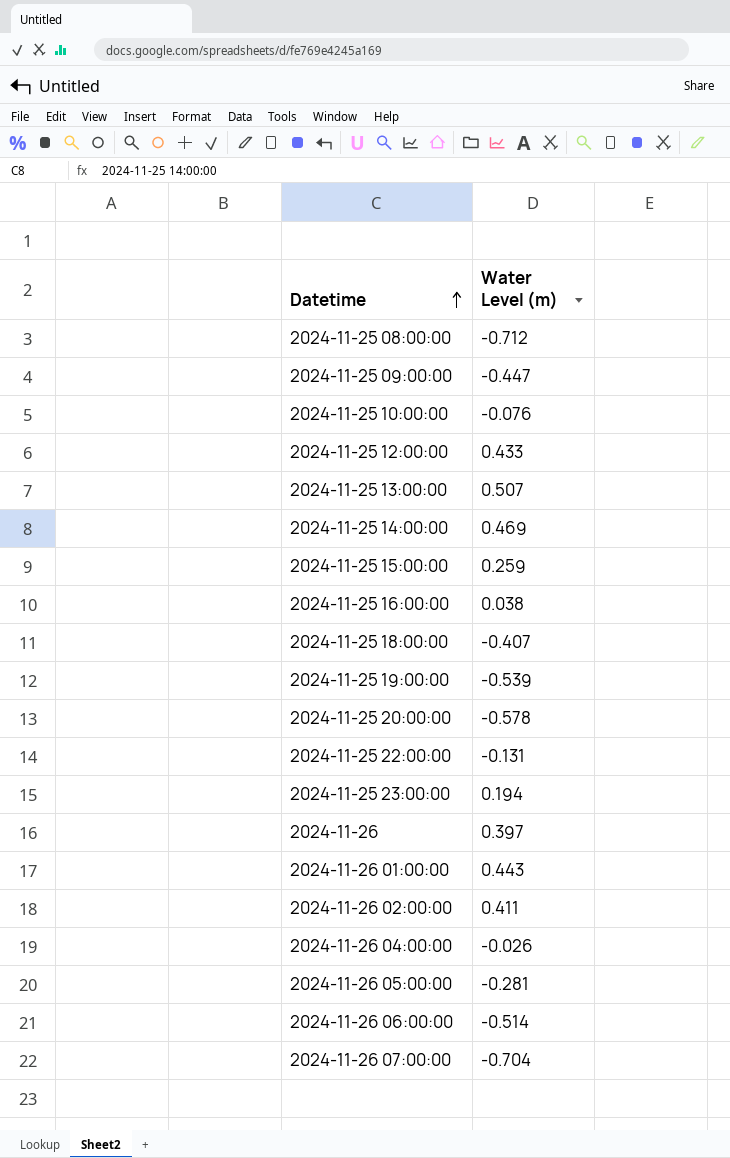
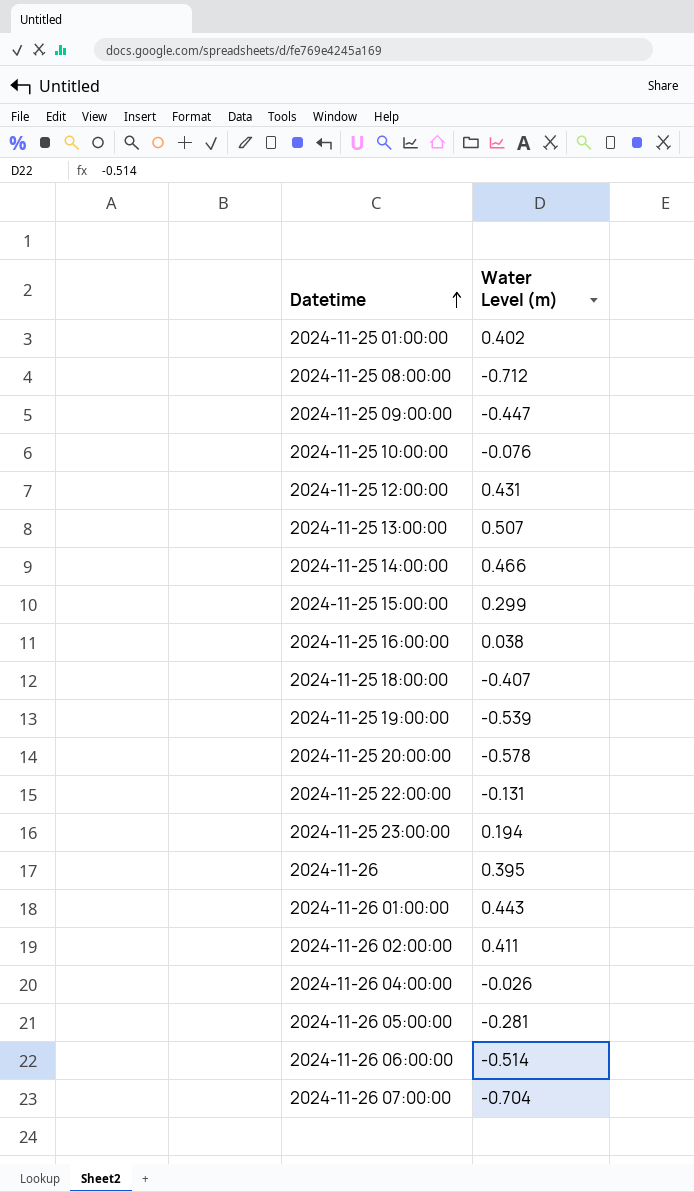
row 2024-11-25 01:00:00: none -> 0.402
2024-11-25 12:00:00 | Water Level (m): 0.433 -> 0.431
2024-11-25 14:00:00 | Water Level (m): 0.469 -> 0.466
2024-11-25 15:00:00 | Water Level (m): 0.259 -> 0.299
2024-11-26 | Water Level (m): 0.397 -> 0.395

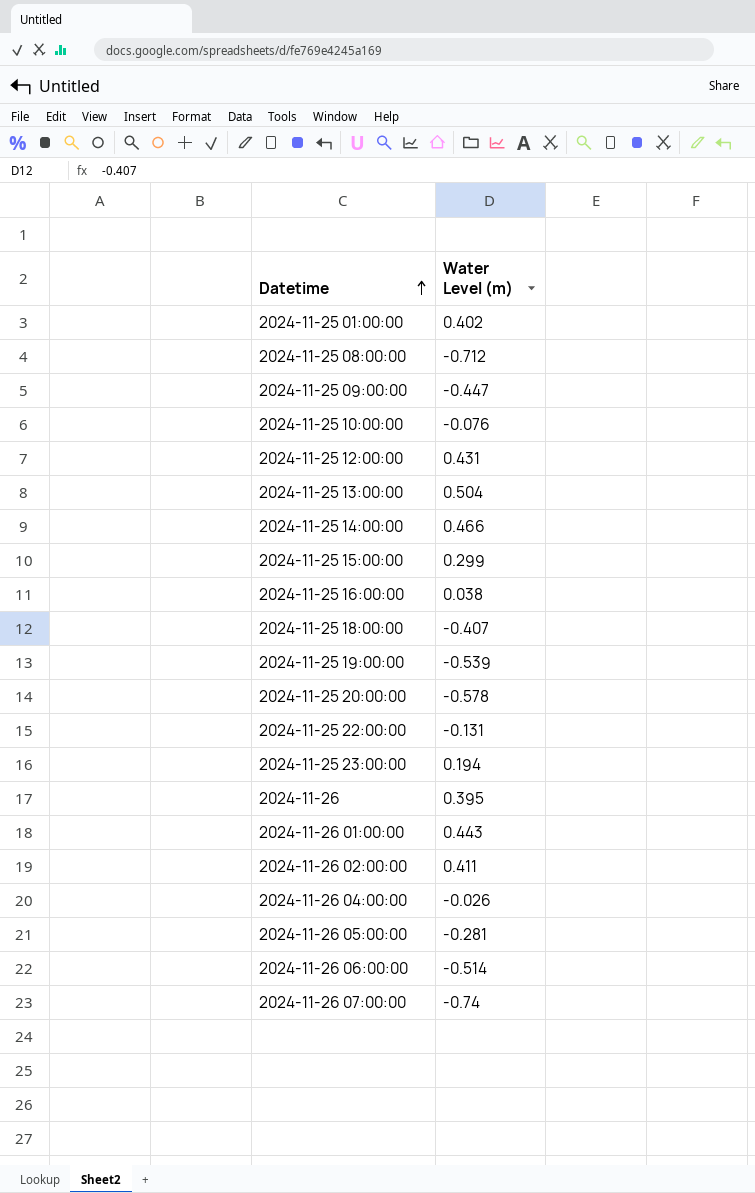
2024-11-25 13:00:00 | Water Level (m): 0.507 -> 0.504
2024-11-26 07:00:00 | Water Level (m): -0.704 -> -0.74

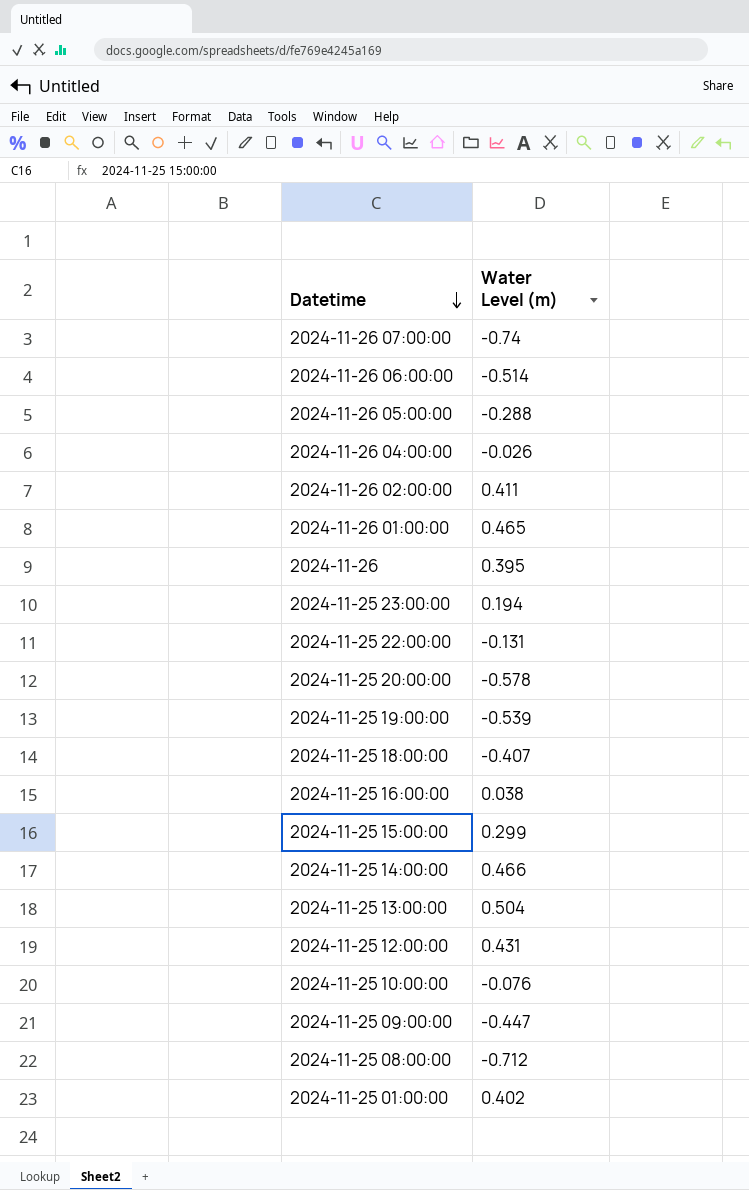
row order: Datetime ascending -> Datetime descending
2024-11-26 05:00:00 | Water Level (m): -0.281 -> -0.288
2024-11-26 01:00:00 | Water Level (m): 0.443 -> 0.465

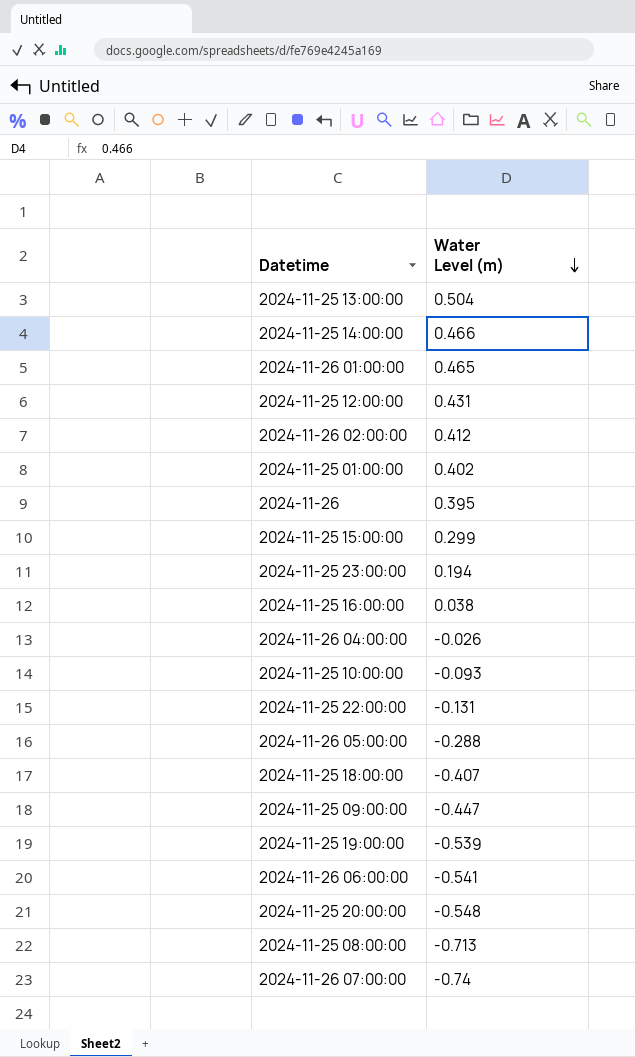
row order: Datetime descending -> Water Level (m) descending
2024-11-26 02:00:00 | Water Level (m): 0.411 -> 0.412
2024-11-25 10:00:00 | Water Level (m): -0.076 -> -0.093
2024-11-26 06:00:00 | Water Level (m): -0.514 -> -0.541
2024-11-25 20:00:00 | Water Level (m): -0.578 -> -0.548
2024-11-25 08:00:00 | Water Level (m): -0.712 -> -0.713

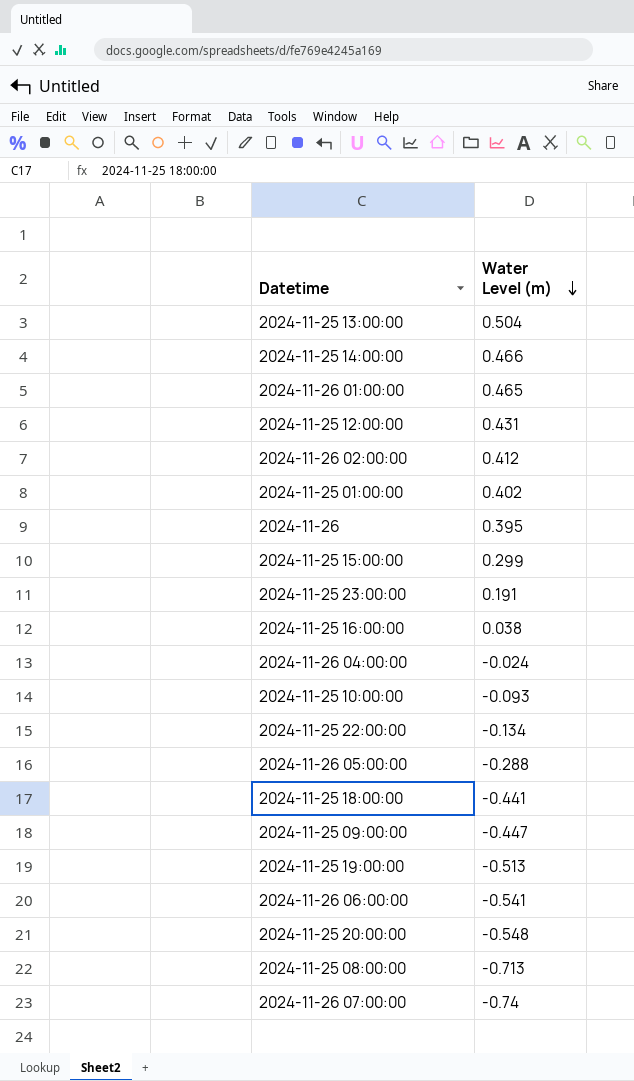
2024-11-25 23:00:00 | Water Level (m): 0.194 -> 0.191
2024-11-26 04:00:00 | Water Level (m): -0.026 -> -0.024
2024-11-25 22:00:00 | Water Level (m): -0.131 -> -0.134
2024-11-25 18:00:00 | Water Level (m): -0.407 -> -0.441
2024-11-25 19:00:00 | Water Level (m): -0.539 -> -0.513

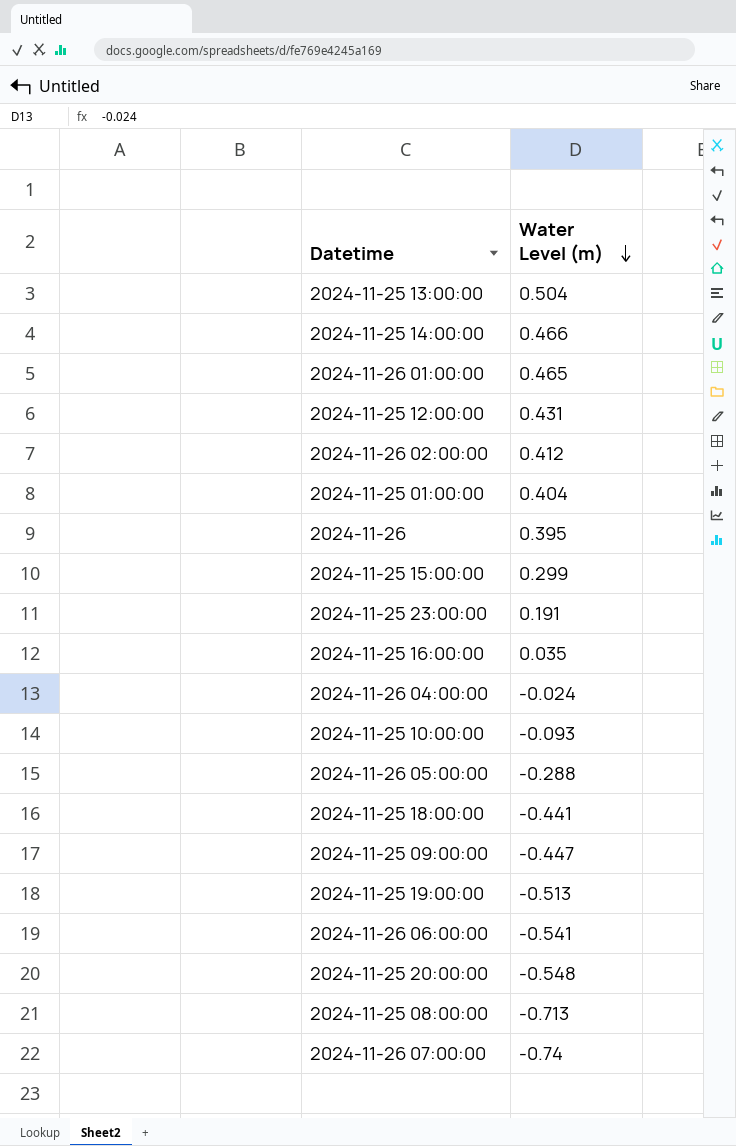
row 2024-11-25 22:00:00: -0.134 -> none
2024-11-25 01:00:00 | Water Level (m): 0.402 -> 0.404
2024-11-25 16:00:00 | Water Level (m): 0.038 -> 0.035

